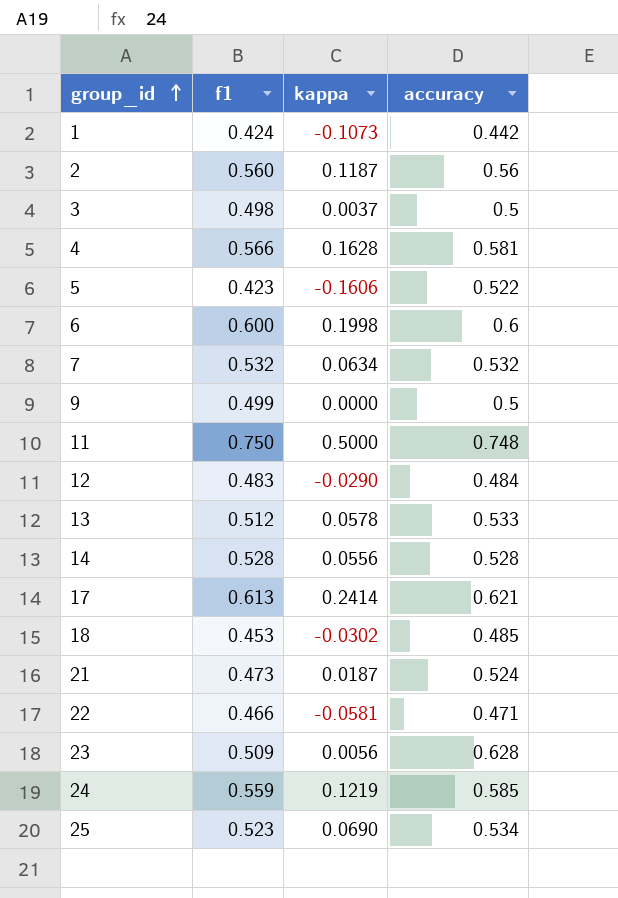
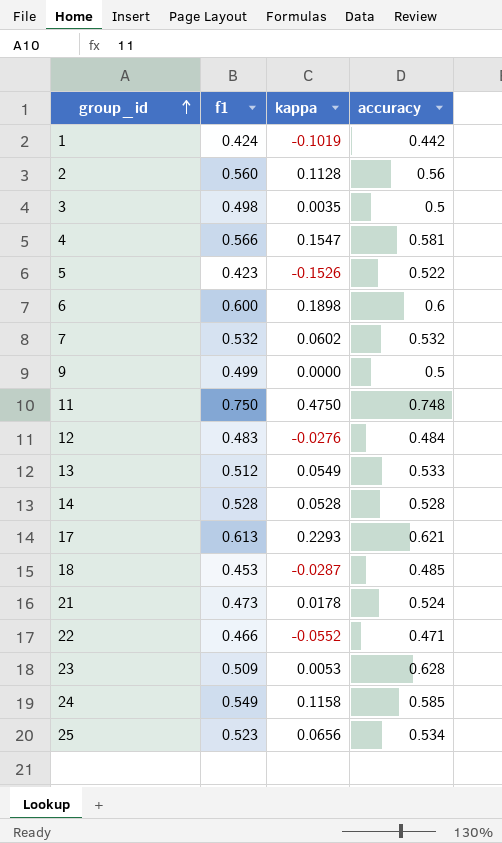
1 | kappa: -0.1073 -> -0.1019
2 | kappa: 0.1187 -> 0.1128
3 | kappa: 0.0037 -> 0.0035
4 | kappa: 0.1628 -> 0.1547
5 | kappa: -0.1606 -> -0.1526
6 | kappa: 0.1998 -> 0.1898
7 | kappa: 0.0634 -> 0.0602
11 | kappa: 0.5000 -> 0.4750
12 | kappa: -0.0290 -> -0.0276
13 | kappa: 0.0578 -> 0.0549
14 | kappa: 0.0556 -> 0.0528
17 | kappa: 0.2414 -> 0.2293
18 | kappa: -0.0302 -> -0.0287
21 | kappa: 0.0187 -> 0.0178
22 | kappa: -0.0581 -> -0.0552
23 | kappa: 0.0056 -> 0.0053
24 | f1: 0.559 -> 0.549
24 | kappa: 0.1219 -> 0.1158
25 | kappa: 0.0690 -> 0.0656

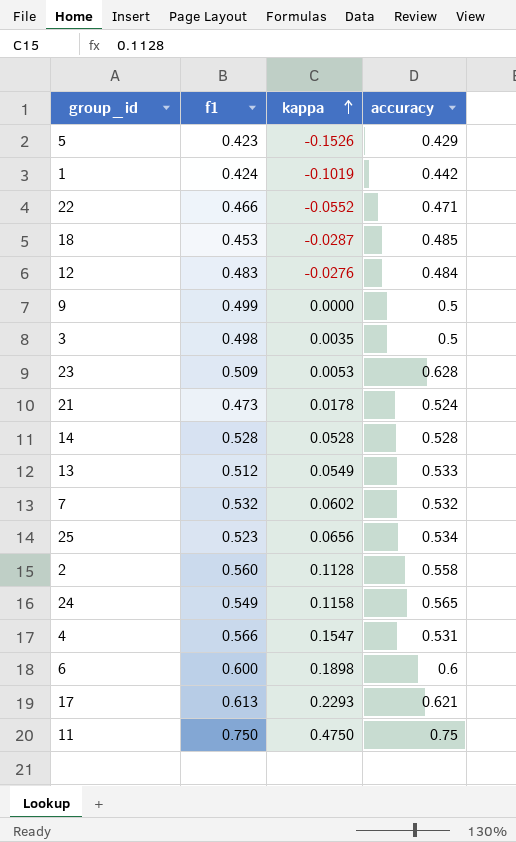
row order: group_id ascending -> kappa ascending
5 | accuracy: 0.522 -> 0.429
2 | accuracy: 0.56 -> 0.558
24 | accuracy: 0.585 -> 0.565
4 | accuracy: 0.581 -> 0.531
11 | accuracy: 0.748 -> 0.75

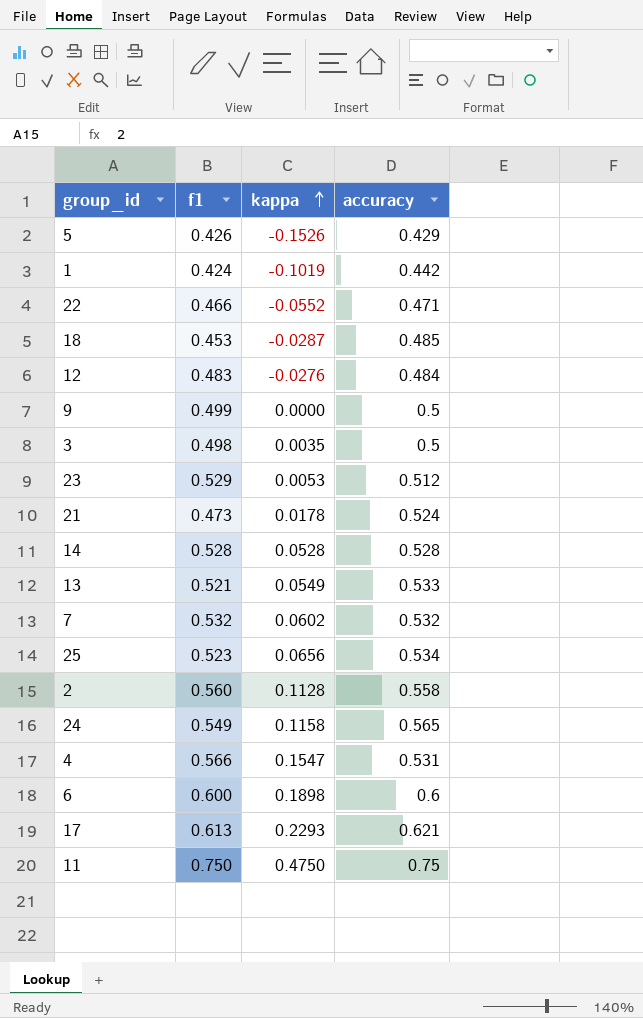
5 | f1: 0.423 -> 0.426
23 | f1: 0.509 -> 0.529
23 | accuracy: 0.628 -> 0.512
13 | f1: 0.512 -> 0.521

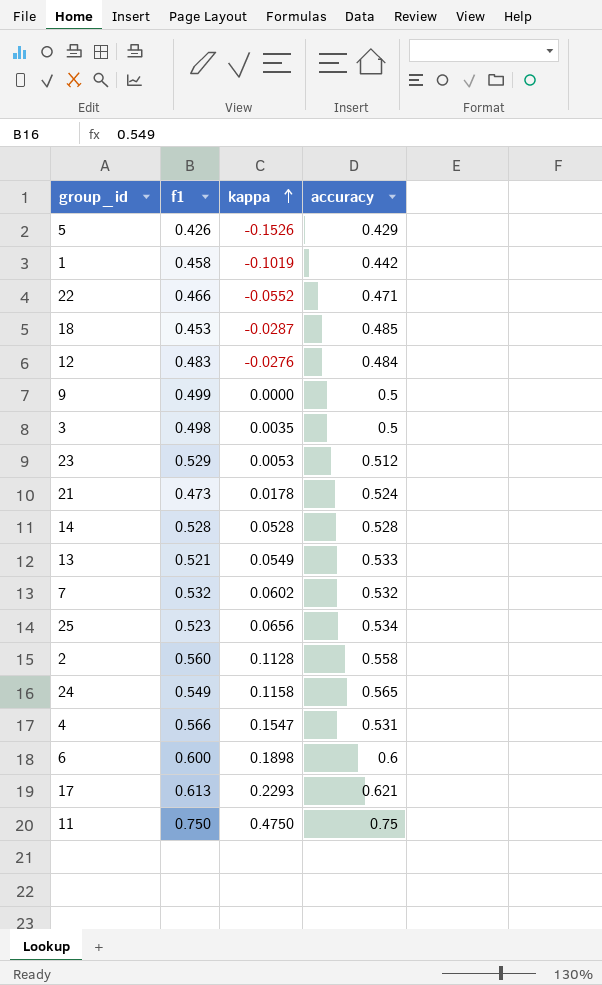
1 | f1: 0.424 -> 0.458

